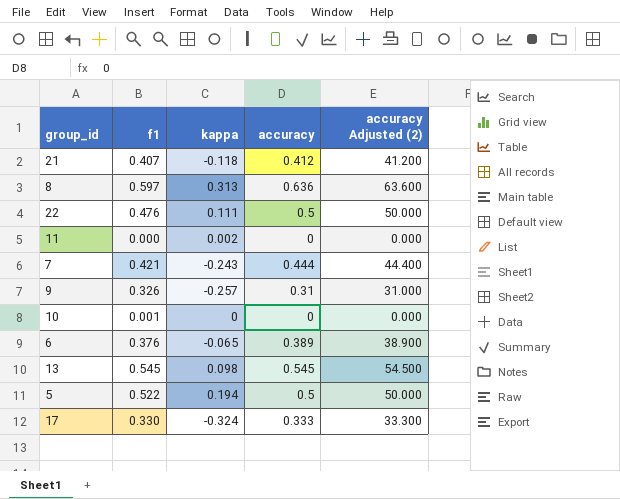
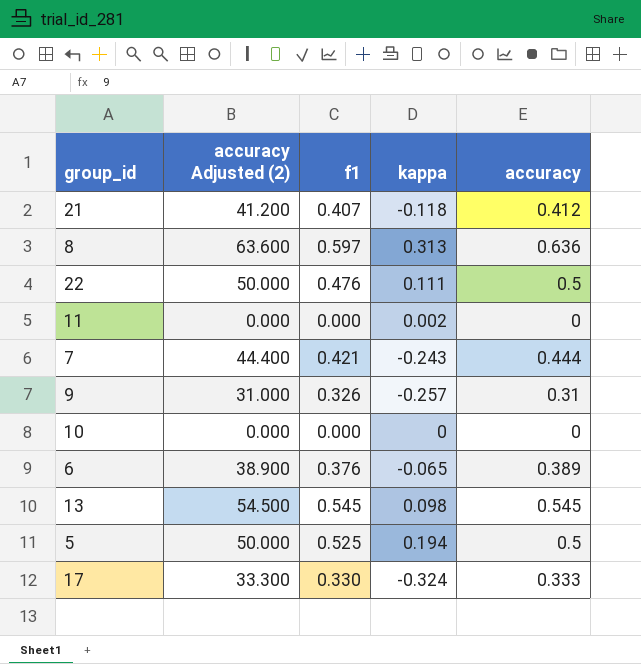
column accuracy Adjusted (2) | position: 5 -> 2
10 | f1: 0.001 -> 0.000
5 | f1: 0.522 -> 0.525

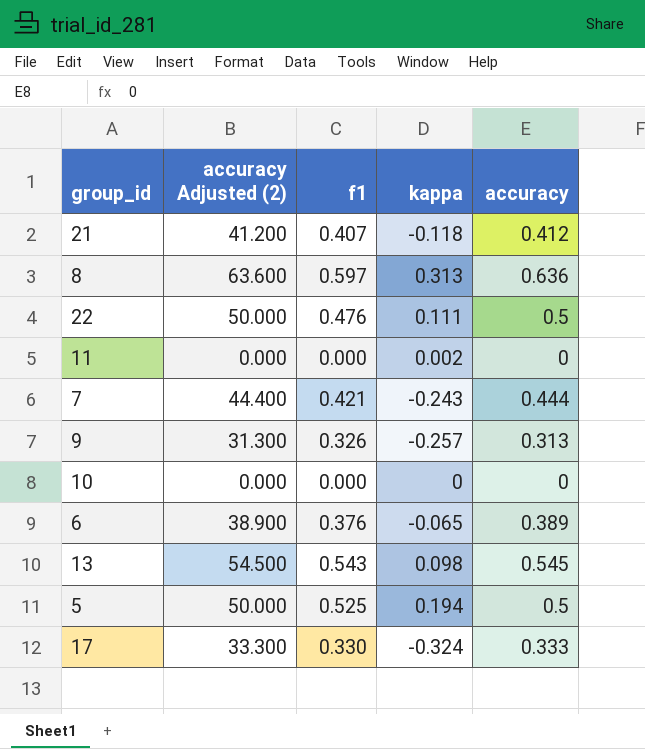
9 | accuracy Adjusted (2): 31.000 -> 31.300
9 | accuracy: 0.31 -> 0.313
13 | f1: 0.545 -> 0.543

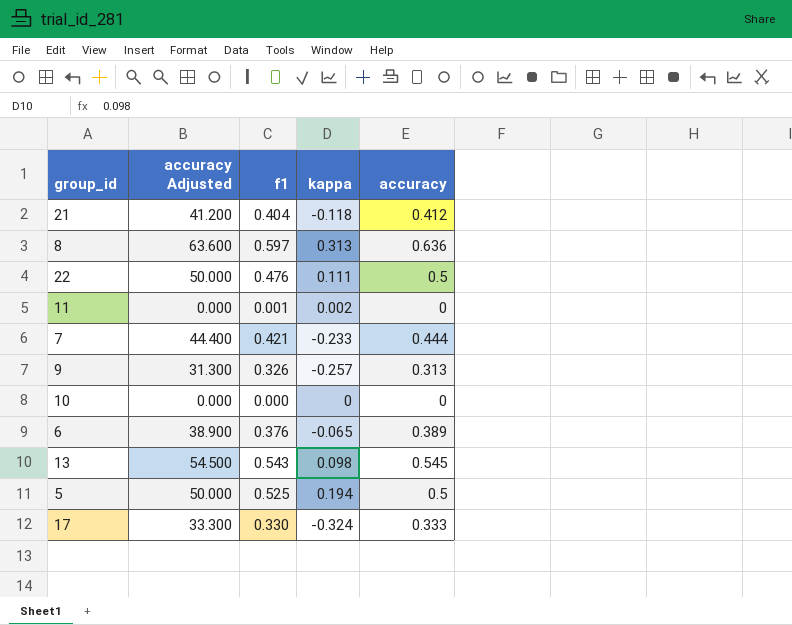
column name: accuracy Adjusted (2) -> accuracy Adjusted
21 | f1: 0.407 -> 0.404
11 | f1: 0.000 -> 0.001
7 | kappa: -0.243 -> -0.233

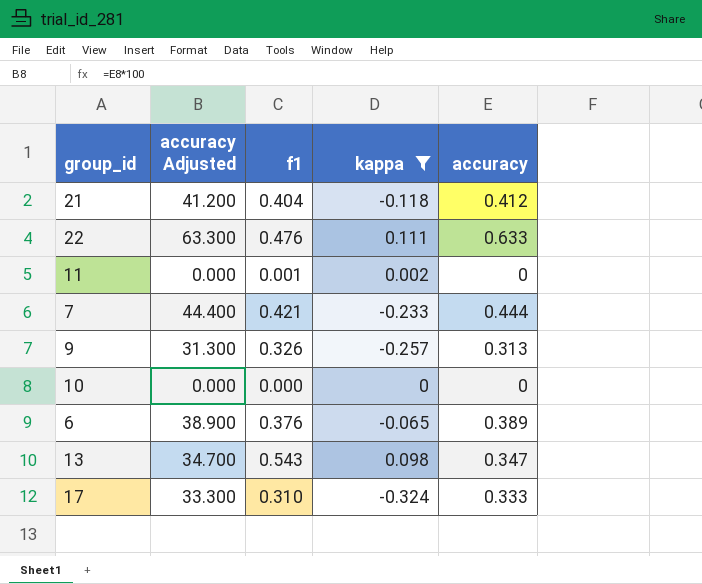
filter: none -> kappa <= 0.111
22 | accuracy Adjusted: 50.000 -> 63.300
22 | accuracy: 0.5 -> 0.633
13 | accuracy Adjusted: 54.500 -> 34.700
13 | accuracy: 0.545 -> 0.347
17 | f1: 0.330 -> 0.310

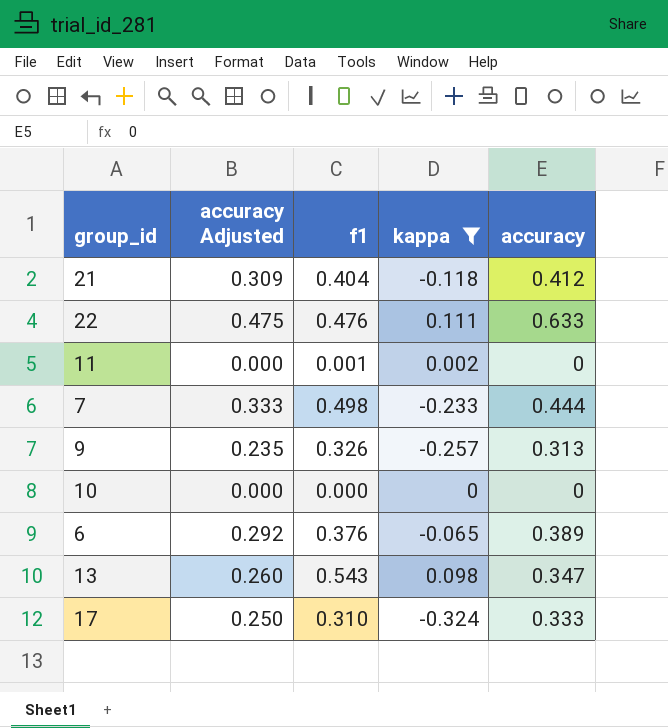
column accuracy Adjusted | formula: [accuracy] * 100 -> [accuracy] * 0.75
7 | f1: 0.421 -> 0.498

